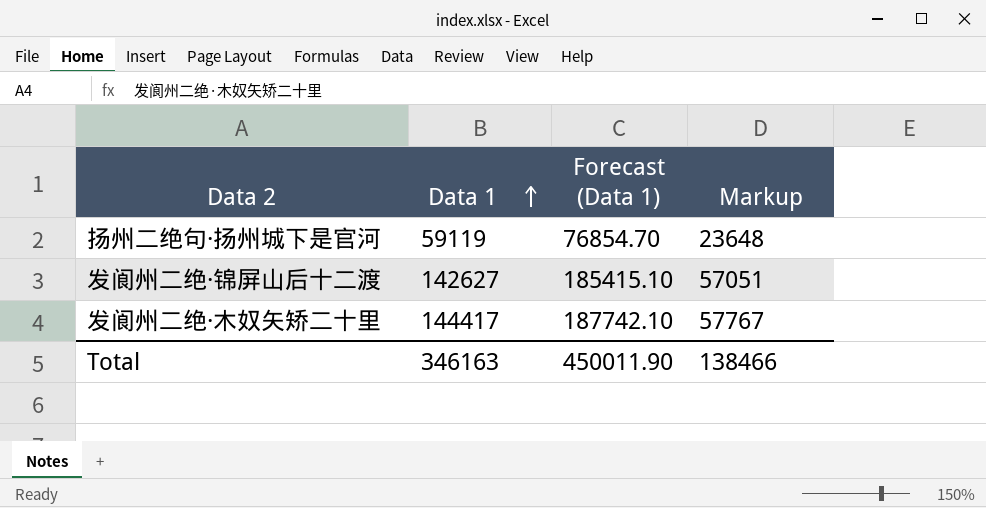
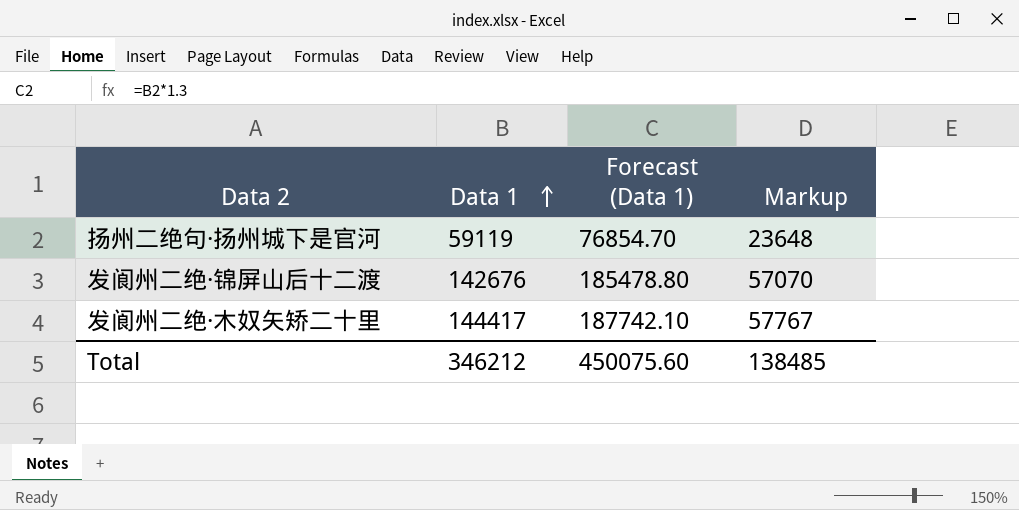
发阆州二绝·锦屏山后十二渡 | Data 1: 142627 -> 142676
发阆州二绝·锦屏山后十二渡 | Forecast (Data 1): 185415.10 -> 185478.80
发阆州二绝·锦屏山后十二渡 | Markup: 57051 -> 57070
Total | Data 1: 346163 -> 346212
Total | Forecast (Data 1): 450011.90 -> 450075.60
Total | Markup: 138466 -> 138485

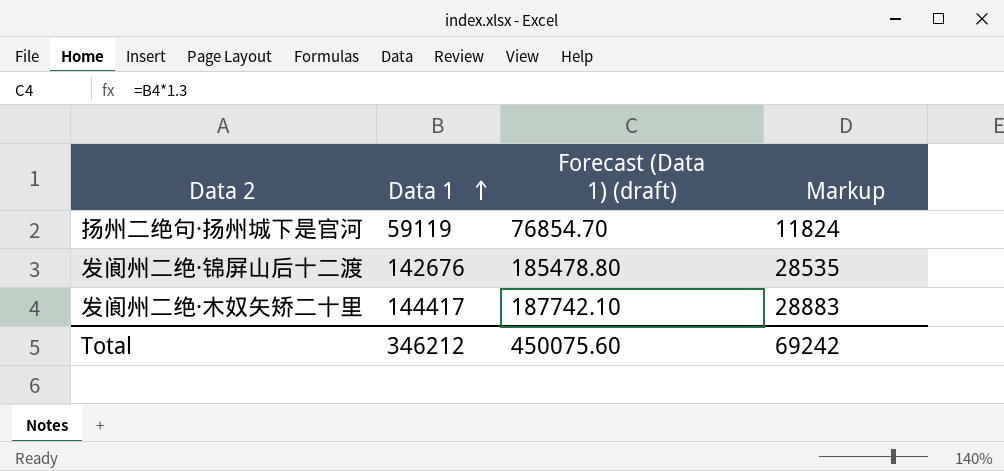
column name: Forecast (Data 1) -> Forecast (Data 1) (draft)
column Markup | formula: [Data 1] * 0.4 -> [Data 1] * 0.2
Total | Markup: 138485 -> 69242

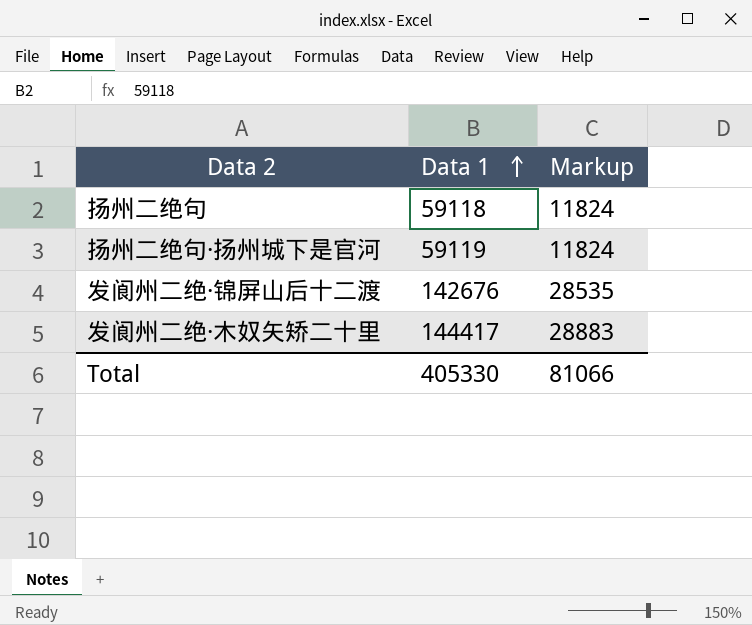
column Forecast (Data 1) (draft) | formula: [Data 1] * 1.3 -> none
row 扬州二绝句: none -> 59118 | 11824
Total | Data 1: 346212 -> 405330
Total | Markup: 69242 -> 81066

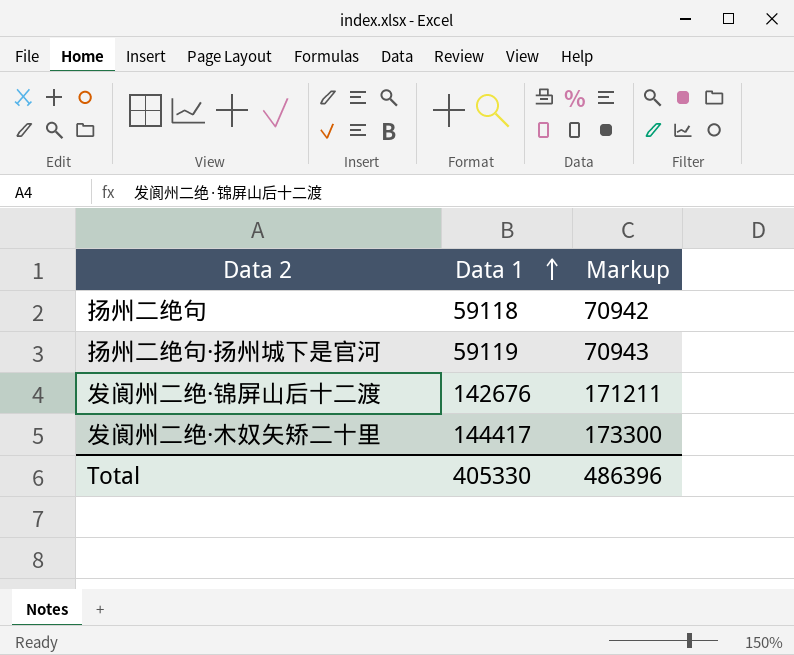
column Markup | formula: [Data 1] * 0.2 -> [Data 1] * 1.2
Total | Markup: 81066 -> 486396

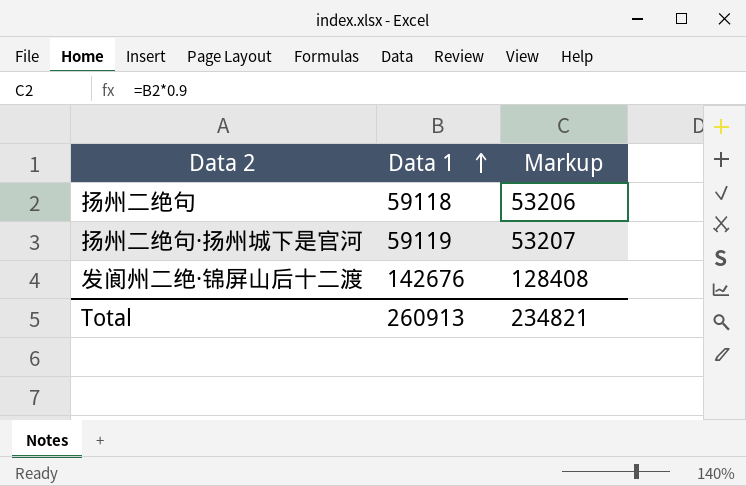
column Markup | formula: [Data 1] * 1.2 -> [Data 1] * 0.9
row 发阆州二绝·木奴矢矫二十里: 144417 | 173300 -> none
Total | Data 1: 405330 -> 260913
Total | Markup: 486396 -> 234821

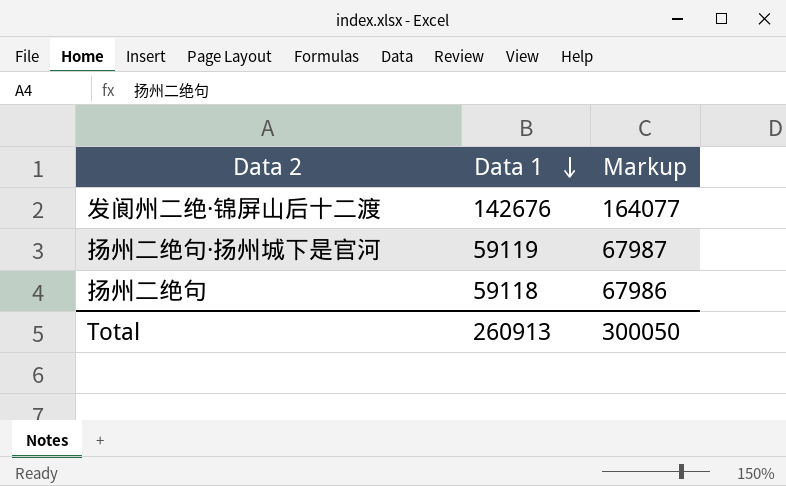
row order: Data 1 ascending -> Data 1 descending
column Markup | formula: [Data 1] * 0.9 -> [Data 1] * 1.15
Total | Markup: 234821 -> 300050

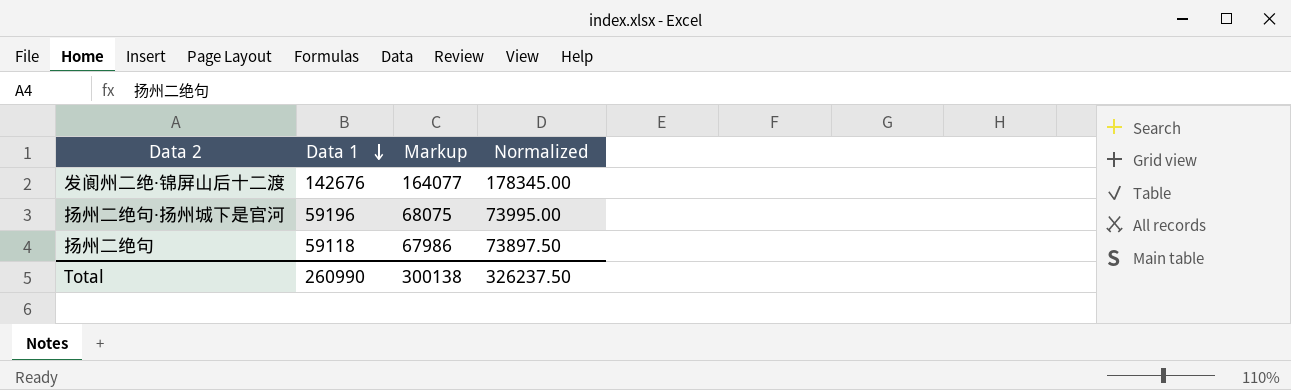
column Normalized | formula: none -> [Data 1] * 1.25
扬州二绝句·扬州城下是官河 | Data 1: 59119 -> 59196
扬州二绝句·扬州城下是官河 | Markup: 67987 -> 68075
Total | Data 1: 260913 -> 260990
Total | Markup: 300050 -> 300138

